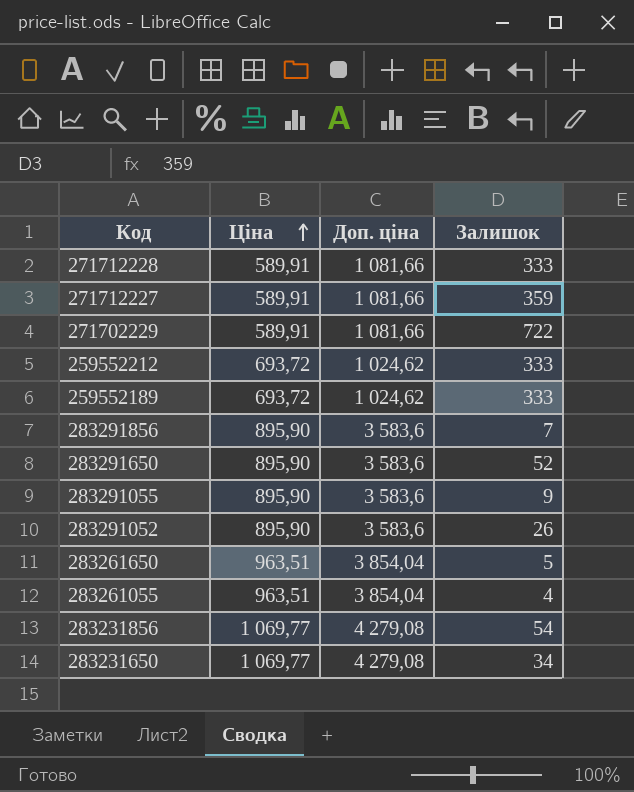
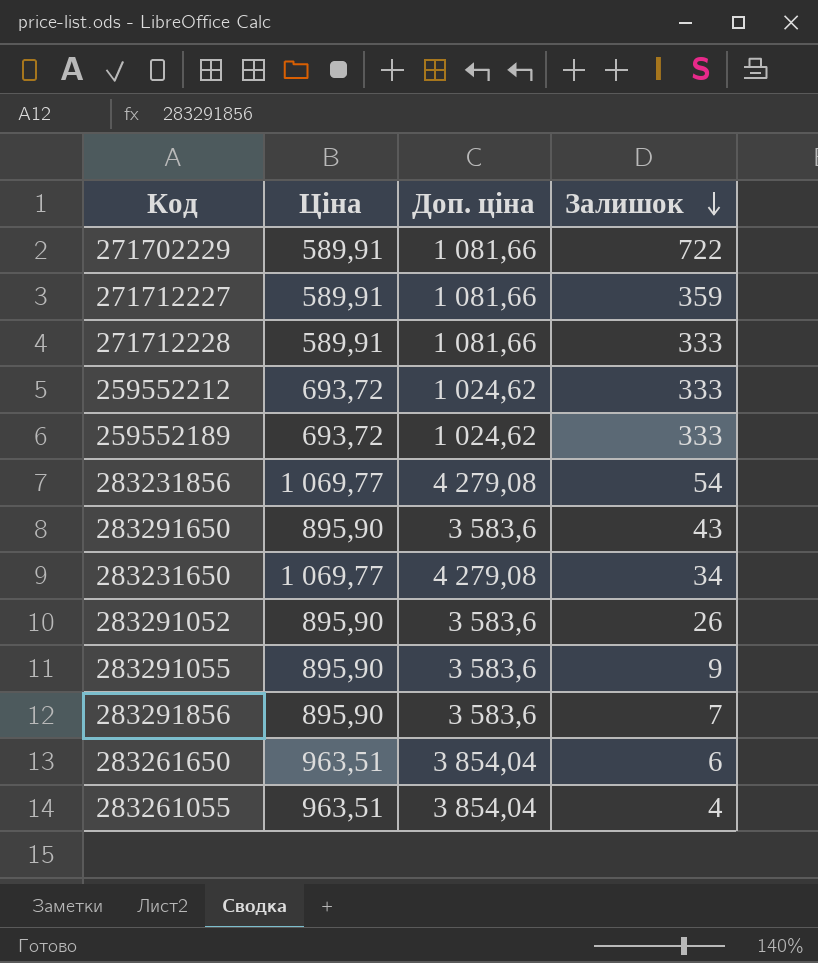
row order: Ціна ascending -> Залишок descending
283291650 | Залишок: 52 -> 43
283261650 | Залишок: 5 -> 6

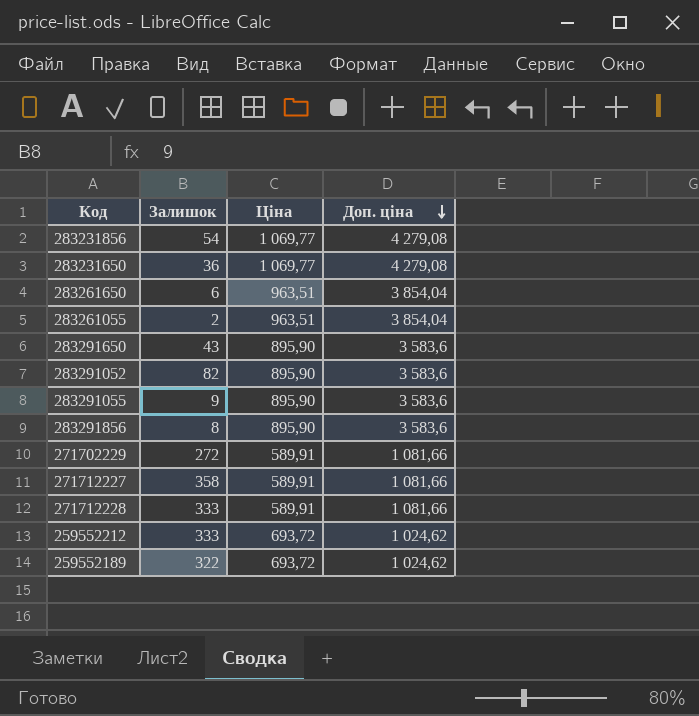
row order: Залишок descending -> Доп. ціна descending
column Залишок | position: 4 -> 2
283231650 | Залишок: 34 -> 36
283261055 | Залишок: 4 -> 2
283291052 | Залишок: 26 -> 82
283291856 | Залишок: 7 -> 8
271702229 | Залишок: 722 -> 272
271712227 | Залишок: 359 -> 358
259552189 | Залишок: 333 -> 322

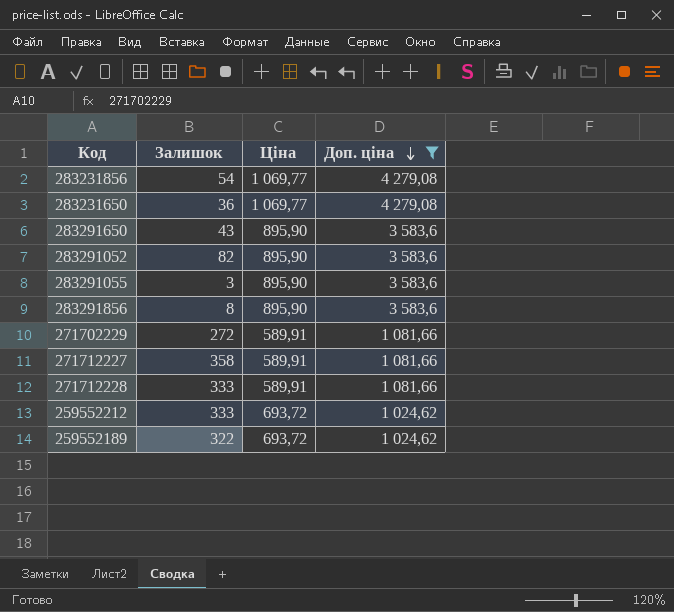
filter: none -> Доп. ціна != 3 854,04
283291055 | Залишок: 9 -> 3

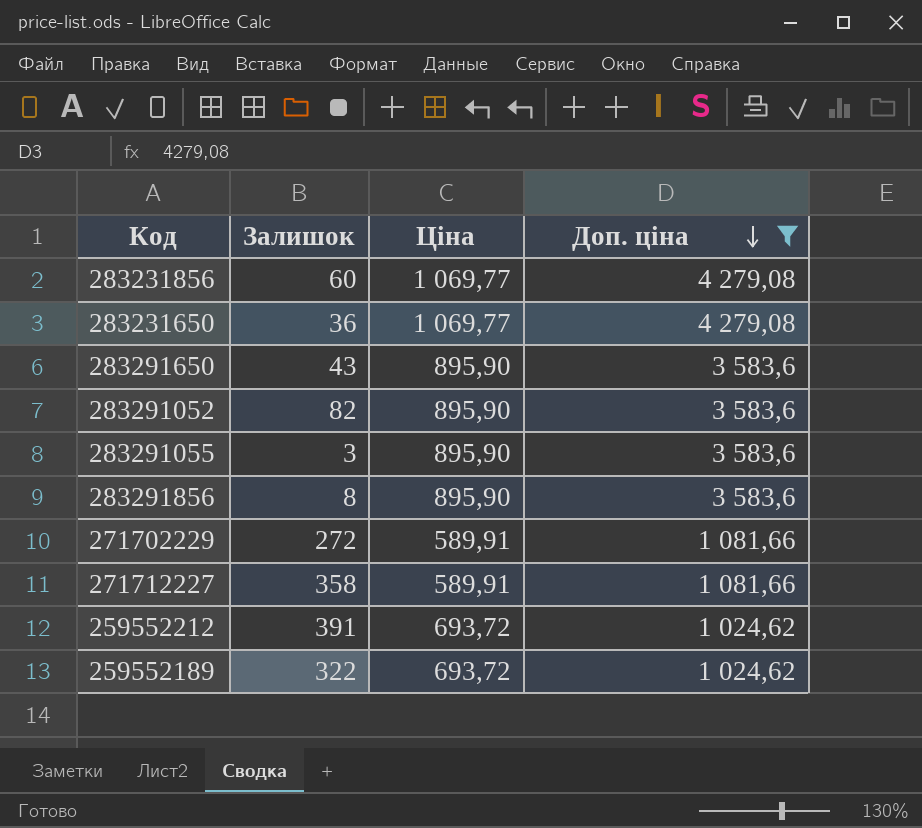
row 271712228: 333 | 589,91 | 1 081,66 -> none
283231856 | Залишок: 54 -> 60
259552212 | Залишок: 333 -> 391

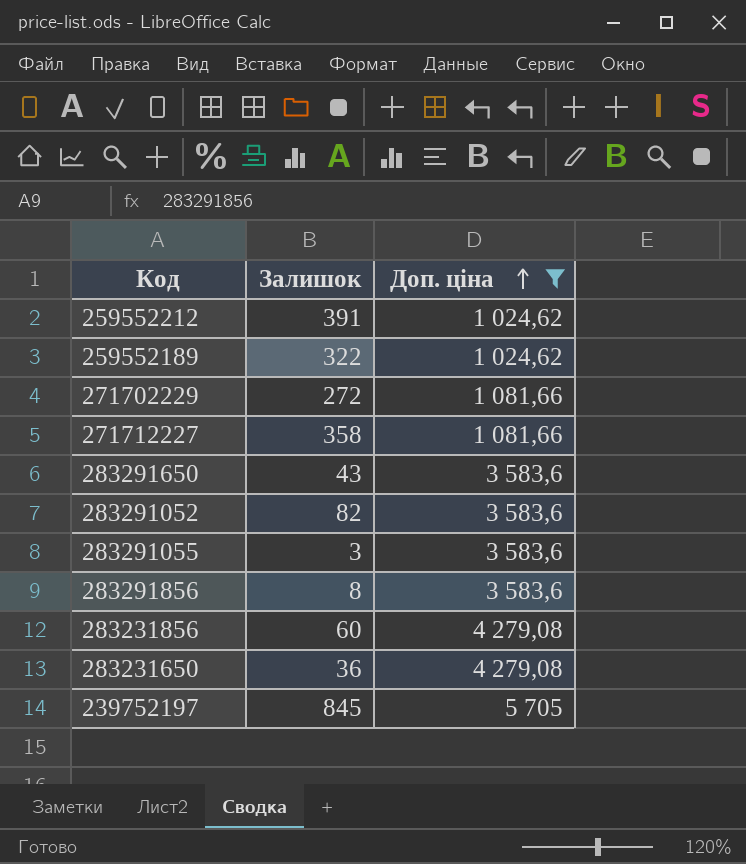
row order: Доп. ціна descending -> Доп. ціна ascending
column Ціна | position: 3 -> none
row 239752197: none -> 845 | 5 705

